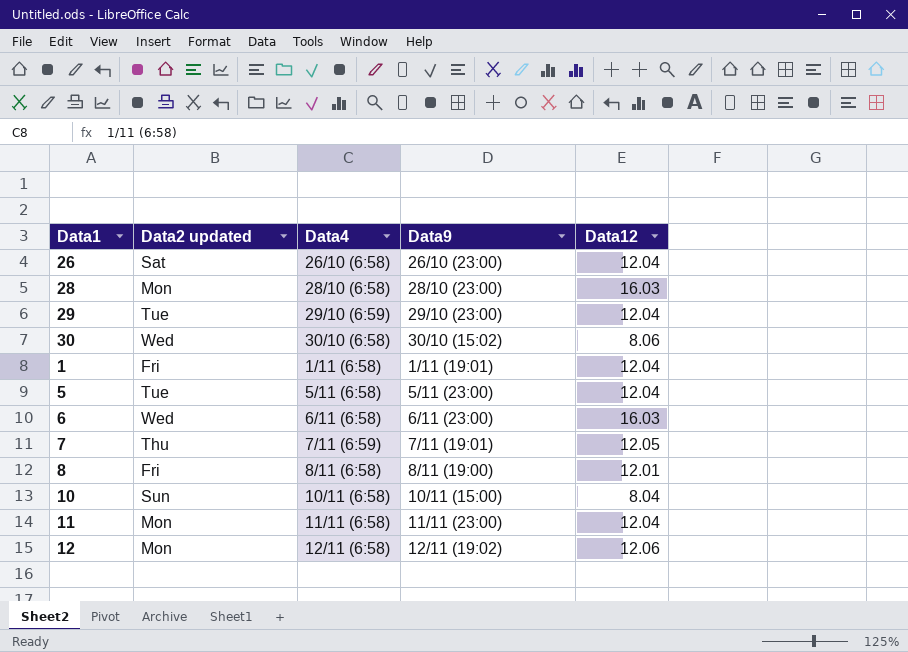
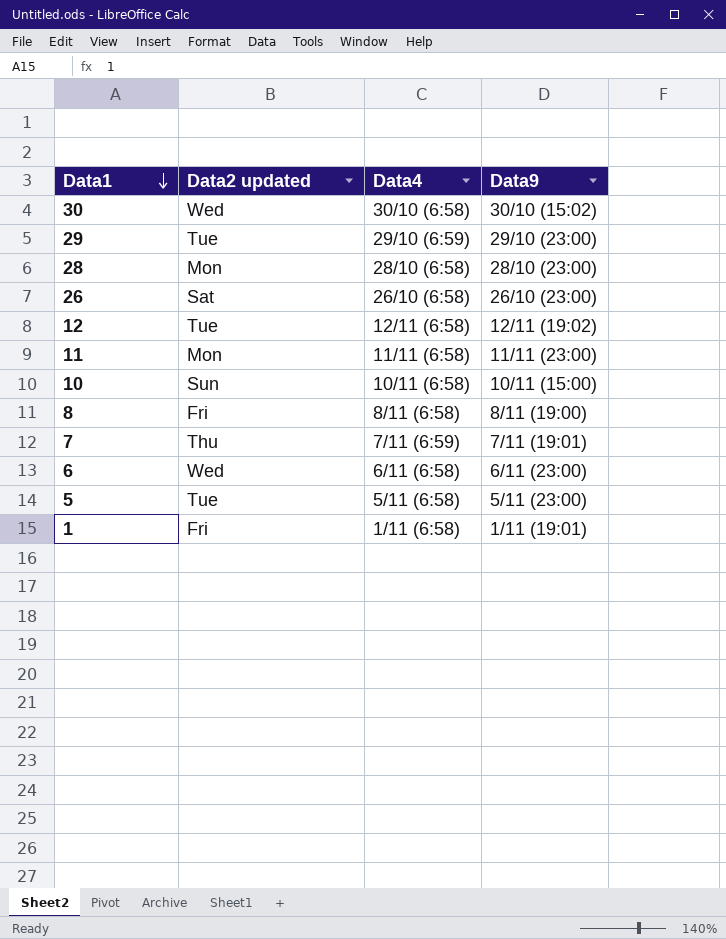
row order: none -> Data1 descending
column Data12 | position: 5 -> none
12 | Data2 updated: Mon -> Tue

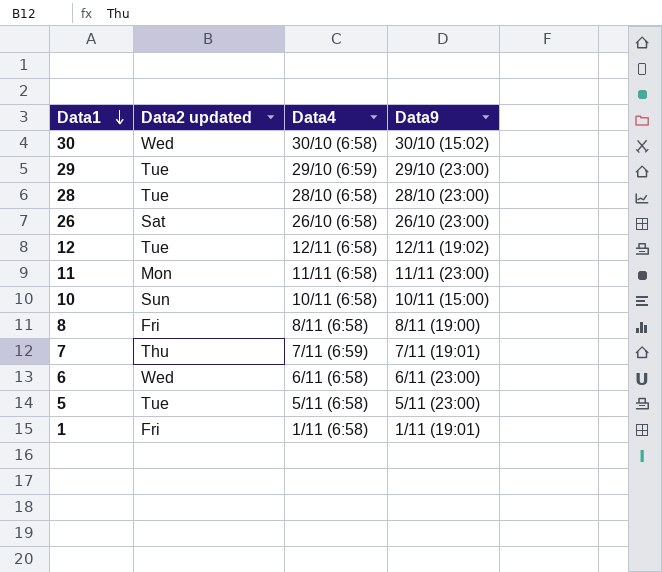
28 | Data2 updated: Mon -> Tue

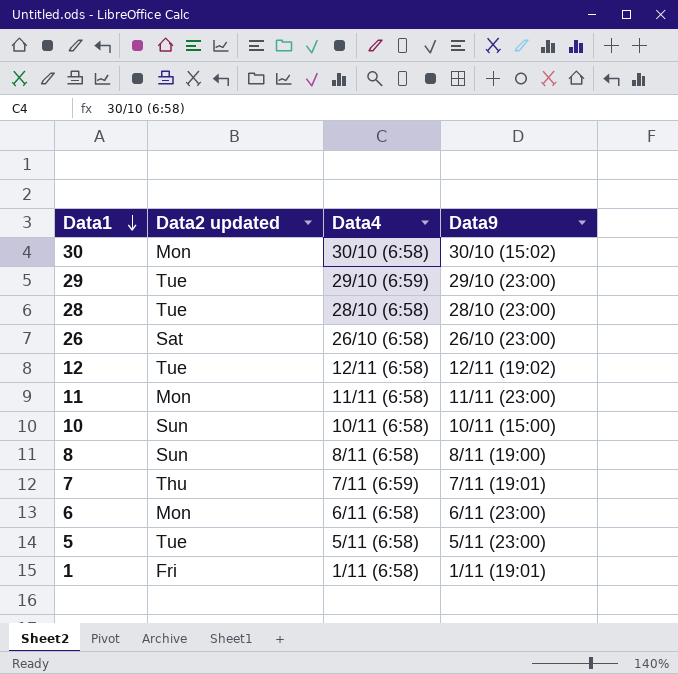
30 | Data2 updated: Wed -> Mon
8 | Data2 updated: Fri -> Sun
6 | Data2 updated: Wed -> Mon

